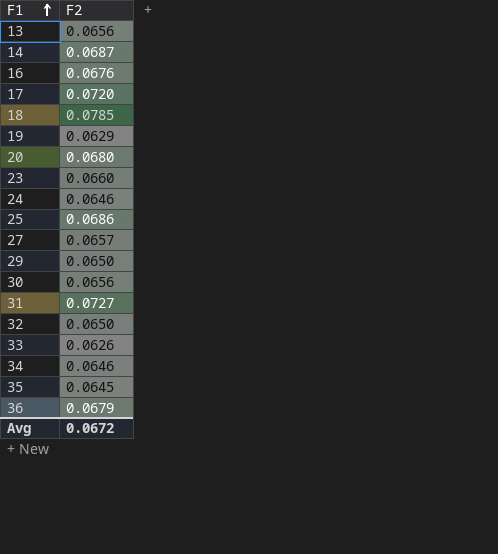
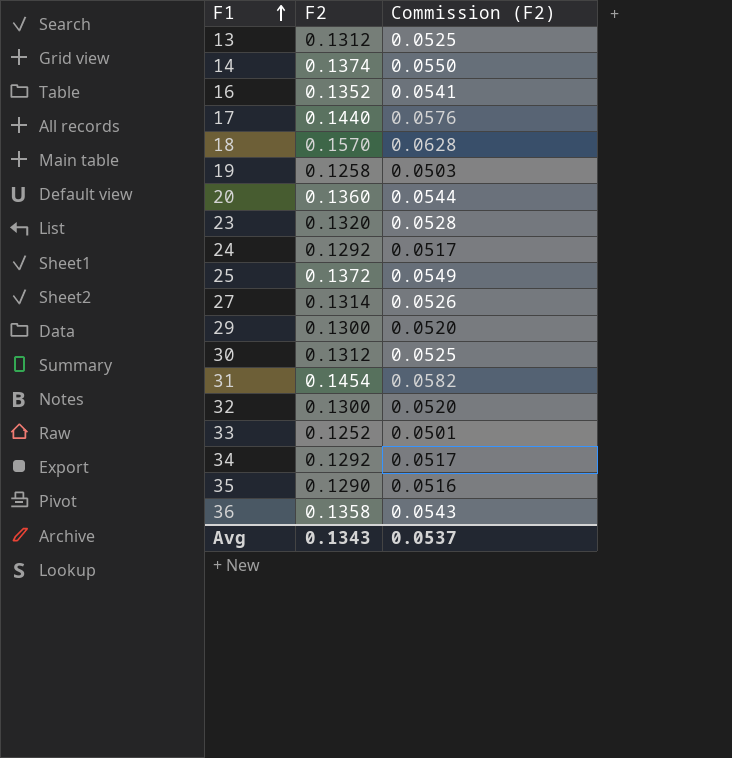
column Commission (F2) | formula: none -> [F2] * 0.4
13 | F2: 0.0656 -> 0.1312
14 | F2: 0.0687 -> 0.1374
16 | F2: 0.0676 -> 0.1352
17 | F2: 0.0720 -> 0.1440
18 | F2: 0.0785 -> 0.1570
19 | F2: 0.0629 -> 0.1258
20 | F2: 0.0680 -> 0.1360
23 | F2: 0.0660 -> 0.1320
24 | F2: 0.0646 -> 0.1292
25 | F2: 0.0686 -> 0.1372
27 | F2: 0.0657 -> 0.1314
29 | F2: 0.0650 -> 0.1300
30 | F2: 0.0656 -> 0.1312
31 | F2: 0.0727 -> 0.1454
32 | F2: 0.0650 -> 0.1300
33 | F2: 0.0626 -> 0.1252
34 | F2: 0.0646 -> 0.1292
35 | F2: 0.0645 -> 0.1290
36 | F2: 0.0679 -> 0.1358
Avg | F2: 0.0672 -> 0.1343

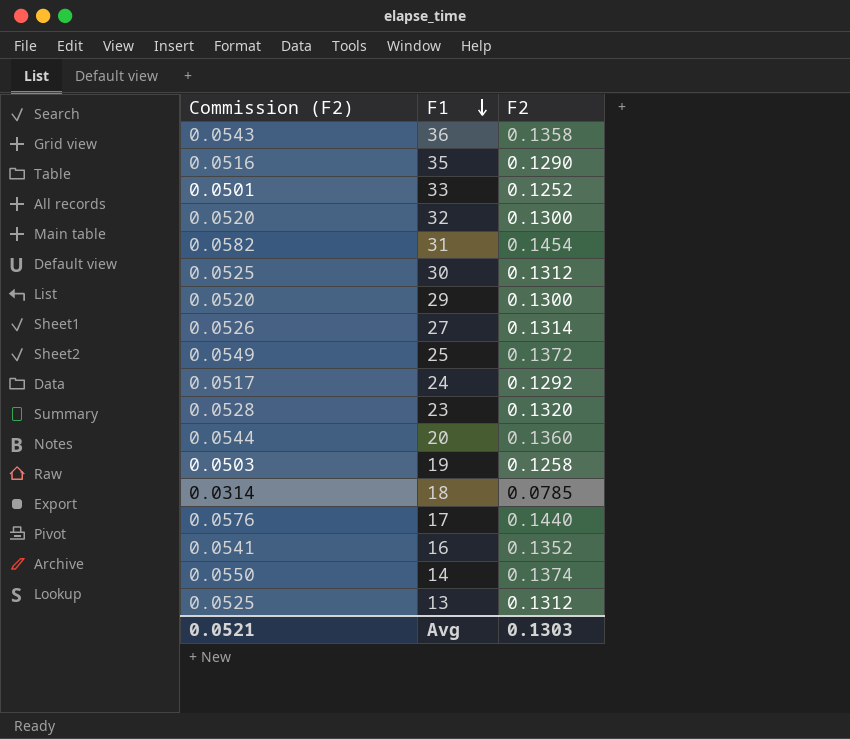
row order: F1 ascending -> F1 descending
column Commission (F2) | position: 3 -> 1
row 34: 0.1292 | 0.0517 -> none
18 | Commission (F2): 0.0628 -> 0.0314
18 | F2: 0.1570 -> 0.0785
Avg | Commission (F2): 0.0537 -> 0.0521
Avg | F2: 0.1343 -> 0.1303

